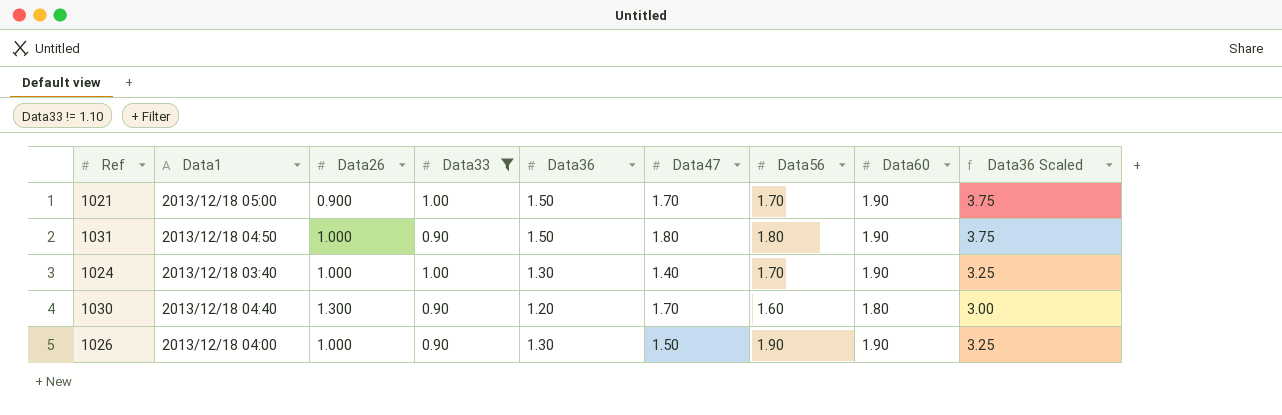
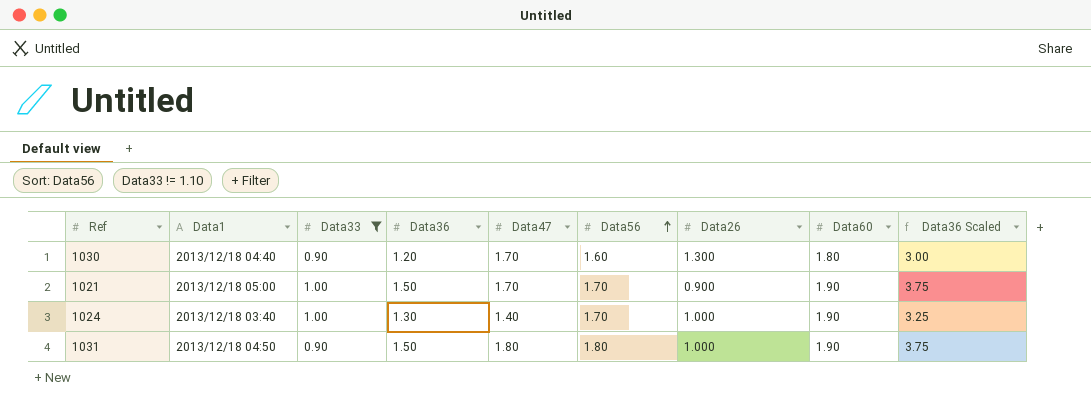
row order: none -> Data56 ascending
column Data26 | position: 3 -> 7
row 1026: 2013/12/18 04:00 | 1.000 | 0.90 | 1.30 | 1.50 | 1.90 | 1.90 | 3.25 -> none

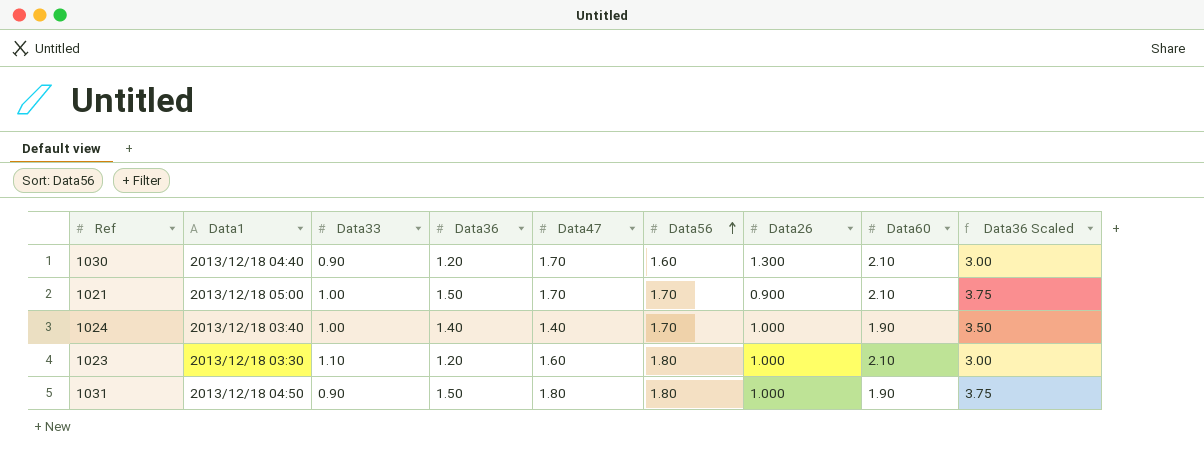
filter: Data33 != 1.10 -> none
1030 | Data60: 1.80 -> 2.10
1021 | Data60: 1.90 -> 2.10
1024 | Data36: 1.30 -> 1.40
1024 | Data36 Scaled: 3.25 -> 3.50

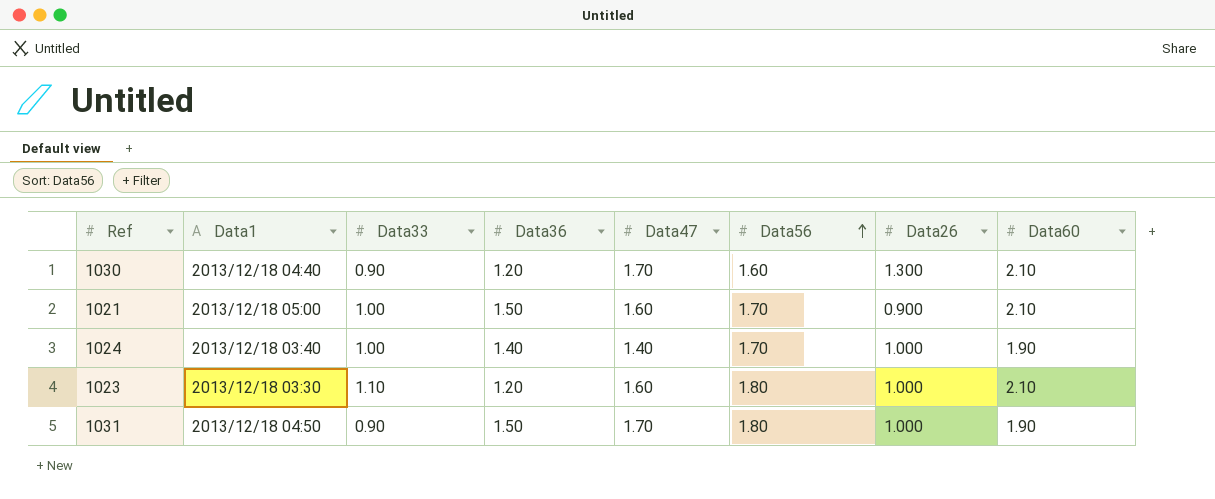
column Data36 Scaled | formula: [Data36] * 2.5 -> none
1021 | Data47: 1.70 -> 1.60
1031 | Data47: 1.80 -> 1.70

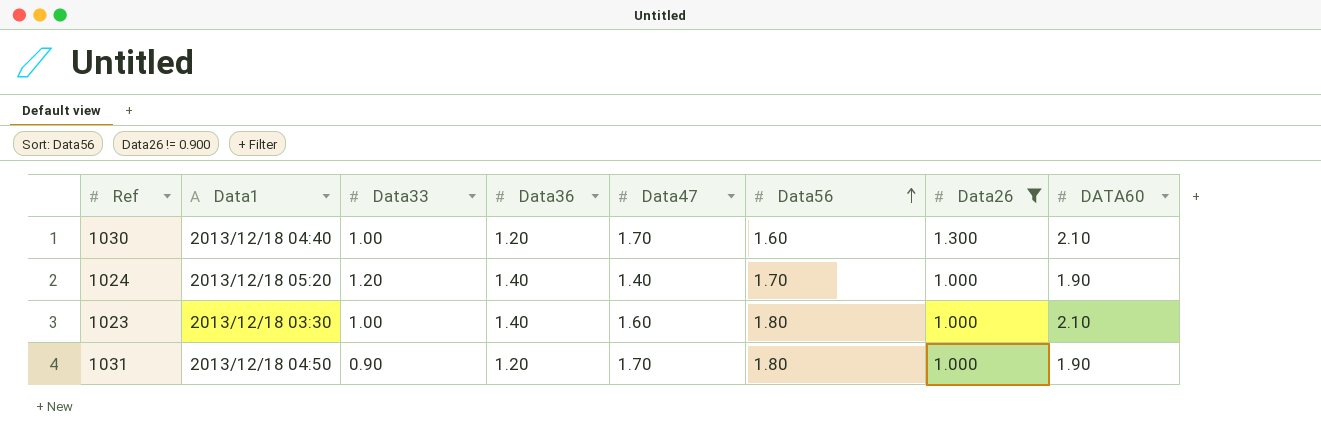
filter: none -> Data26 != 0.900
column name: Data60 -> DATA60
1030 | Data33: 0.90 -> 1.00
1024 | Data1: 2013/12/18 03:40 -> 2013/12/18 05:20
1024 | Data33: 1.00 -> 1.20
1023 | Data33: 1.10 -> 1.00
1023 | Data36: 1.20 -> 1.40
1031 | Data36: 1.50 -> 1.20

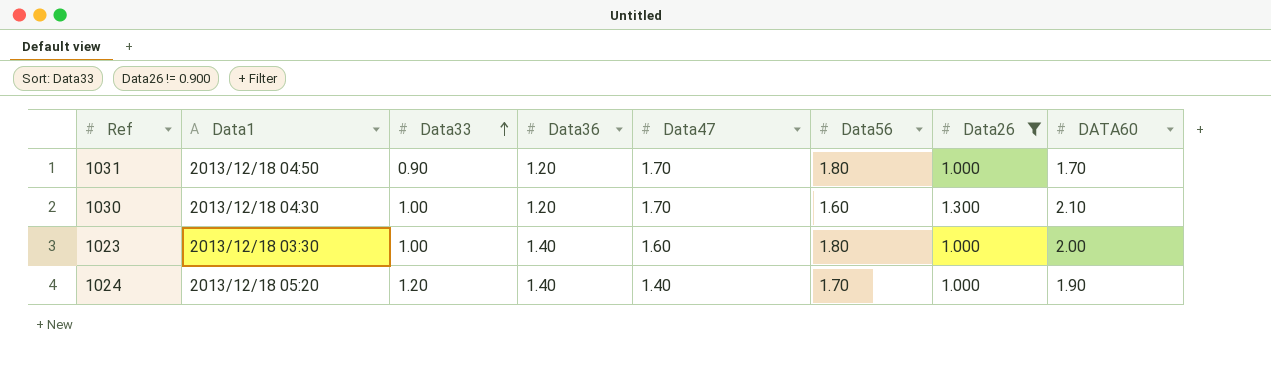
row order: Data56 ascending -> Data33 ascending
1031 | DATA60: 1.90 -> 1.70
1030 | Data1: 2013/12/18 04:40 -> 2013/12/18 04:30
1023 | DATA60: 2.10 -> 2.00

